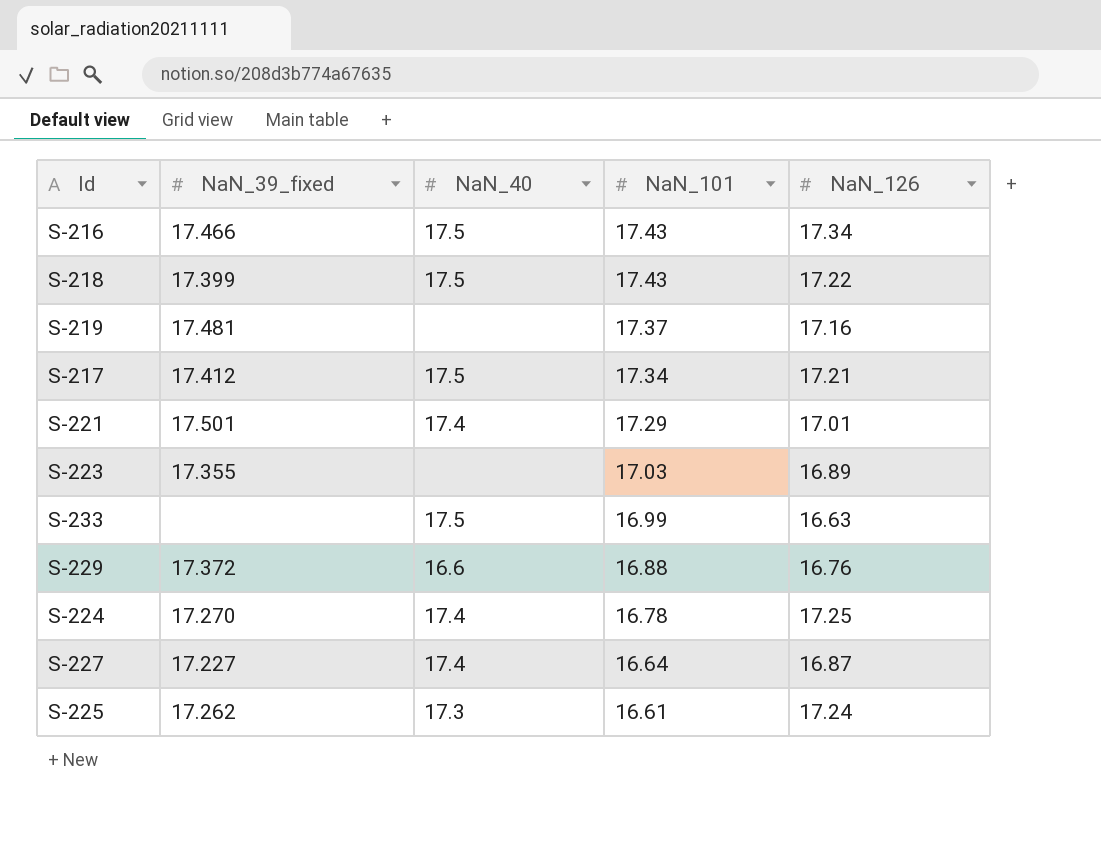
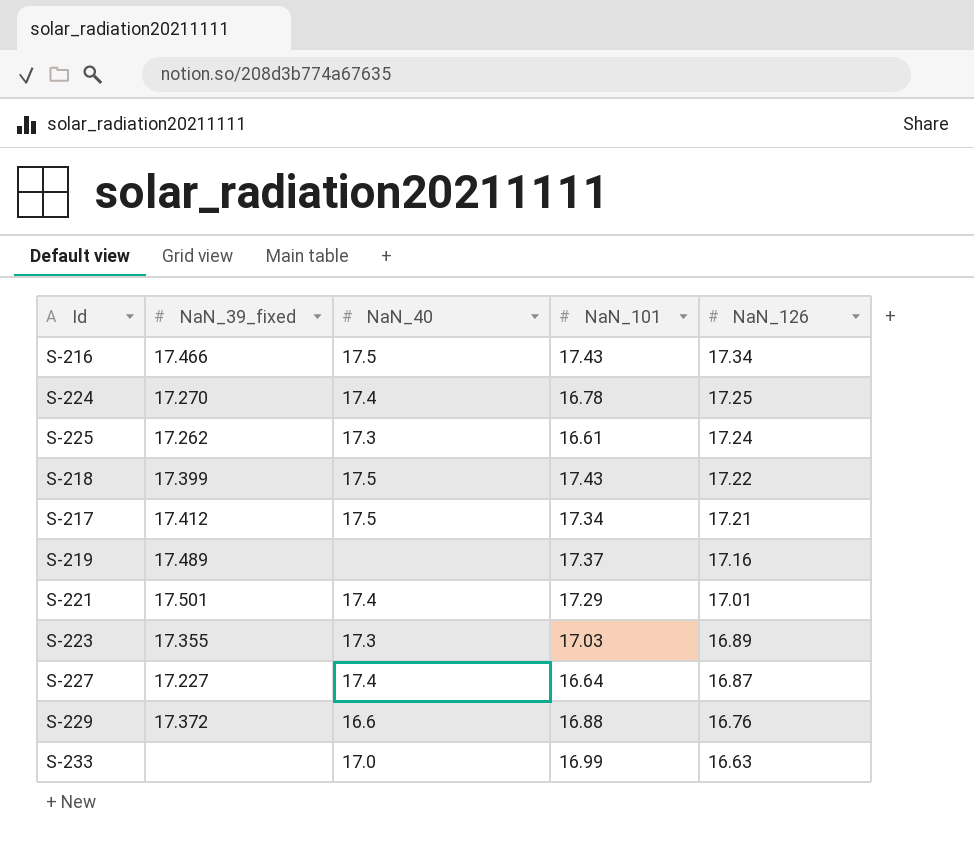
row order: NaN_101 descending -> NaN_126 descending
S-219 | NaN_39_fixed: 17.481 -> 17.489
S-223 | NaN_40: none -> 17.3
S-233 | NaN_40: 17.5 -> 17.0

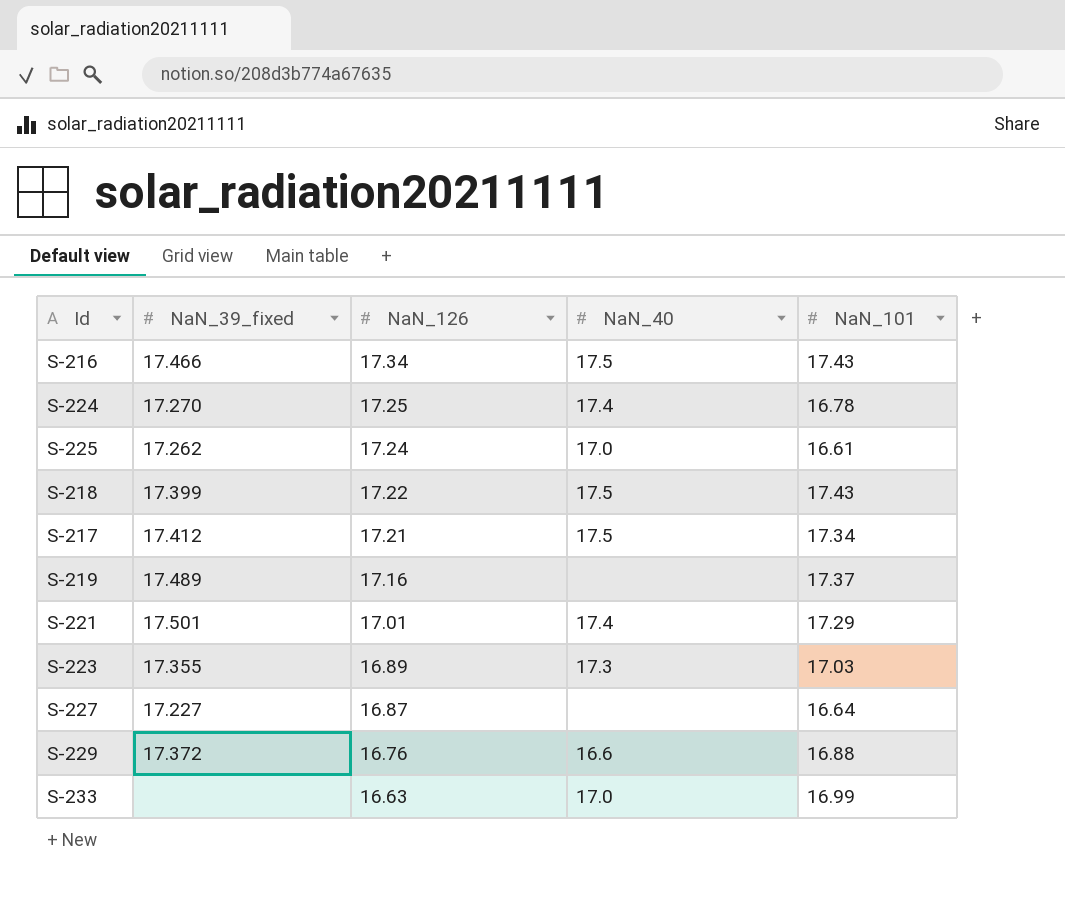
column NaN_126 | position: 5 -> 3
S-225 | NaN_40: 17.3 -> 17.0
S-227 | NaN_40: 17.4 -> none

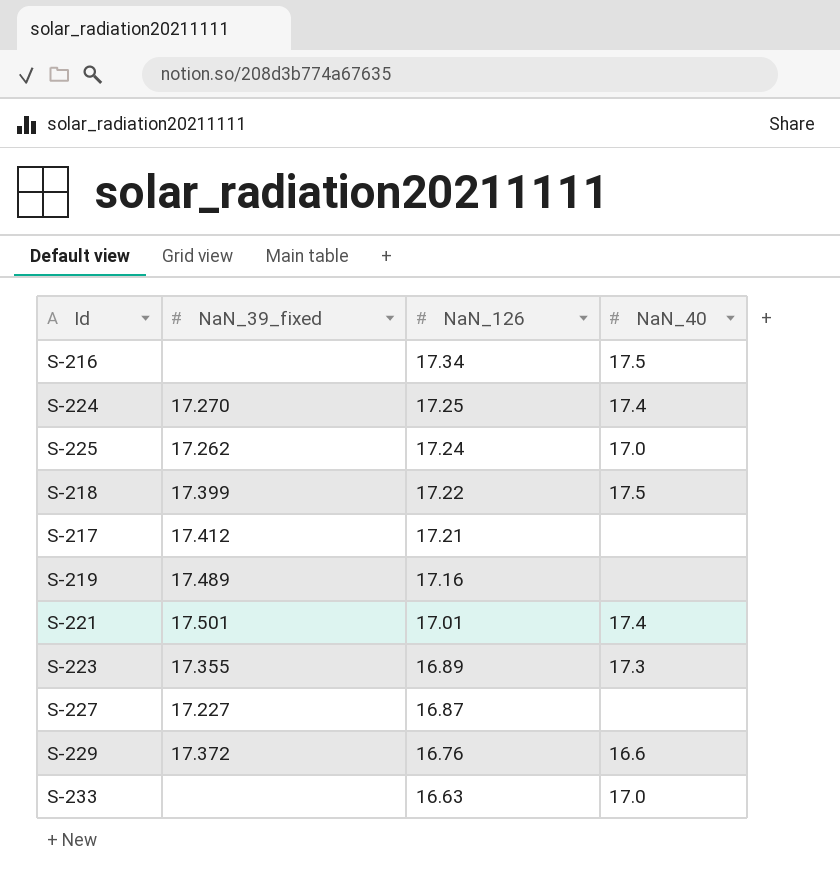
column NaN_101 | position: 5 -> none
S-216 | NaN_39_fixed: 17.466 -> none
S-217 | NaN_40: 17.5 -> none

